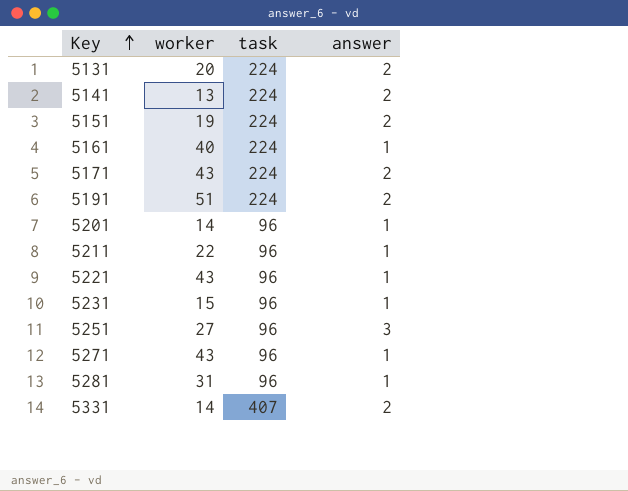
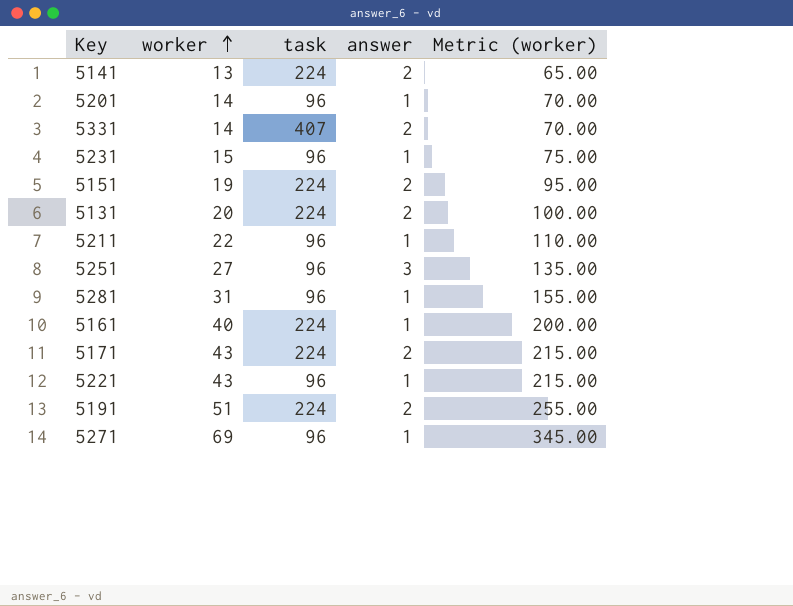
row order: Key ascending -> worker ascending
column Metric (worker) | formula: none -> [worker] * 5
5271 | worker: 43 -> 69

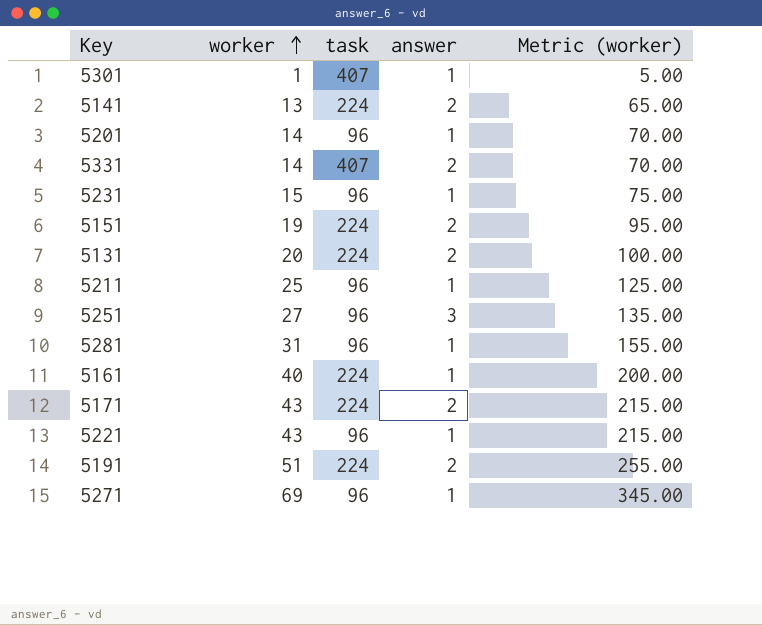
row 5301: none -> 1 | 407 | 1 | 5.00
5211 | worker: 22 -> 25
5211 | Metric (worker): 110.00 -> 125.00

